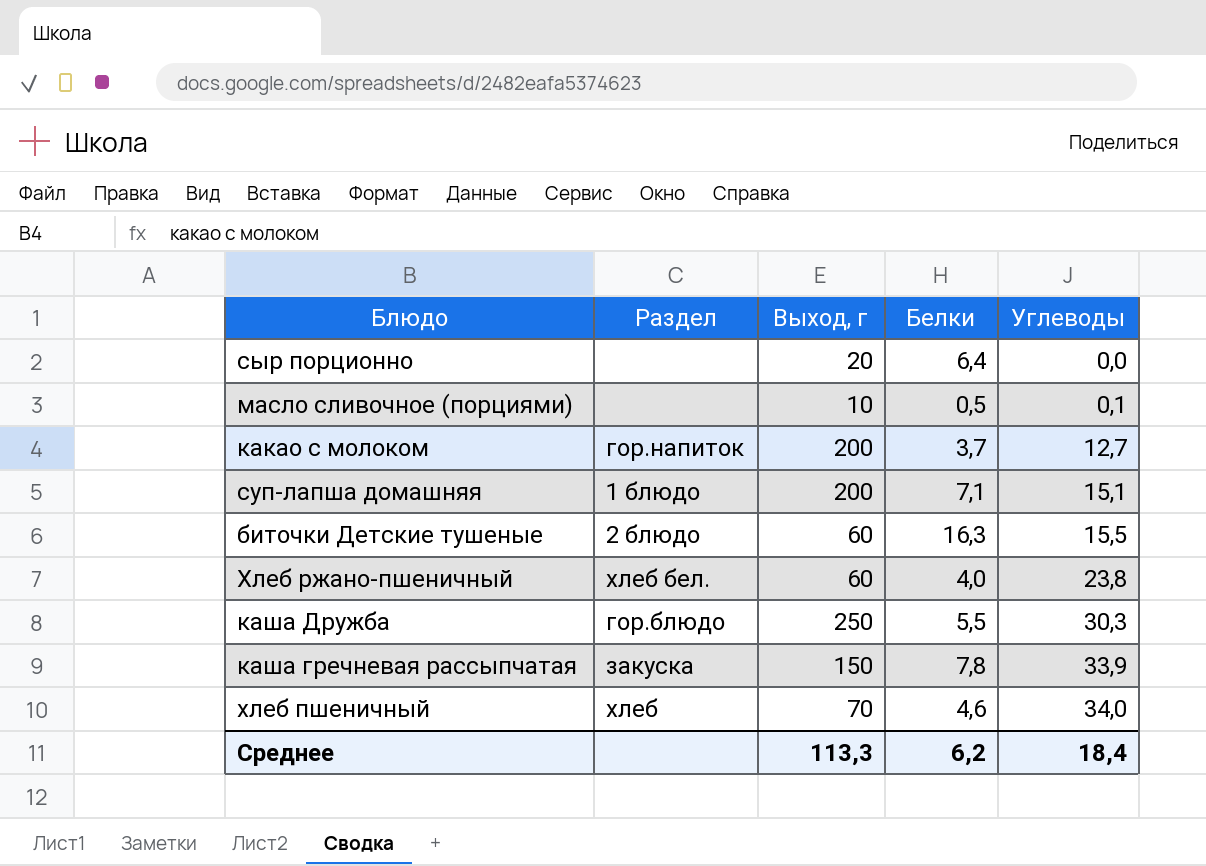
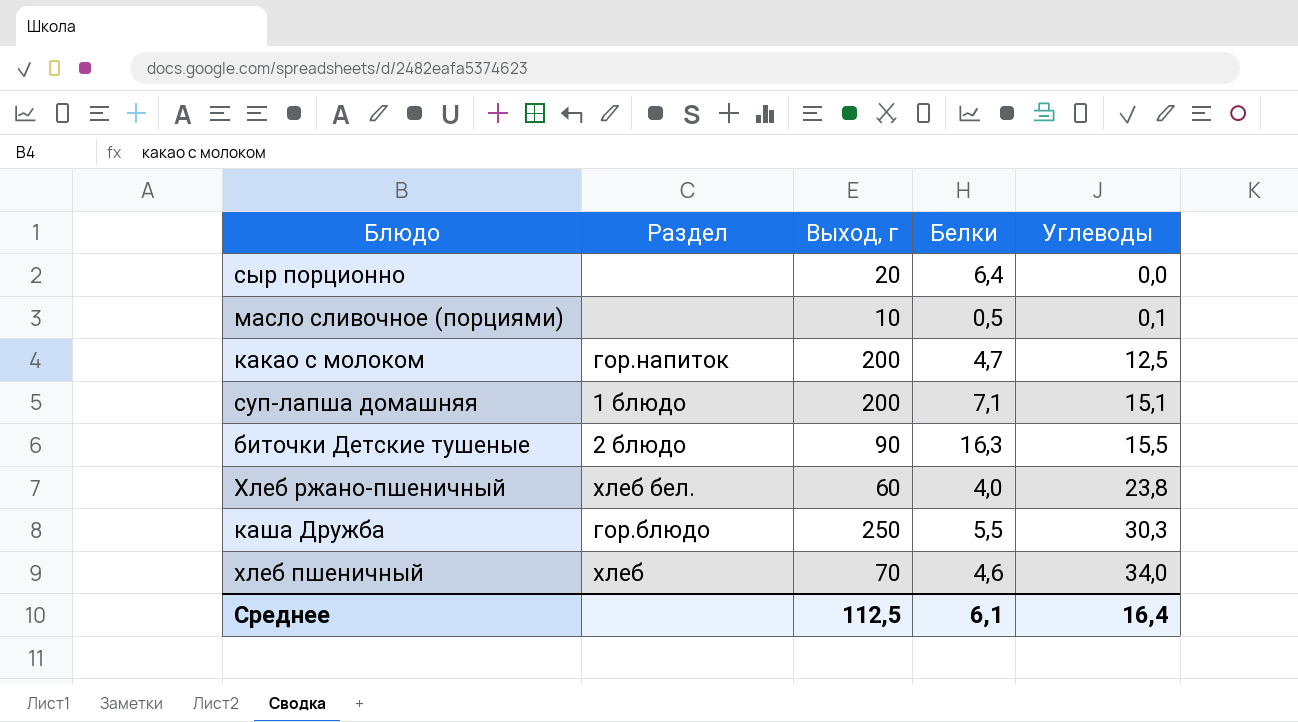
row каша гречневая рассыпчатая: закуска | 150 | 7,8 | 33,9 -> none
какао с молоком | Белки: 3,7 -> 4,7
какао с молоком | Углеводы: 12,7 -> 12,5
биточки Детские тушеные | Выход, г: 60 -> 90
Среднее | Выход, г: 113,3 -> 112,5
Среднее | Белки: 6,2 -> 6,1
Среднее | Углеводы: 18,4 -> 16,4

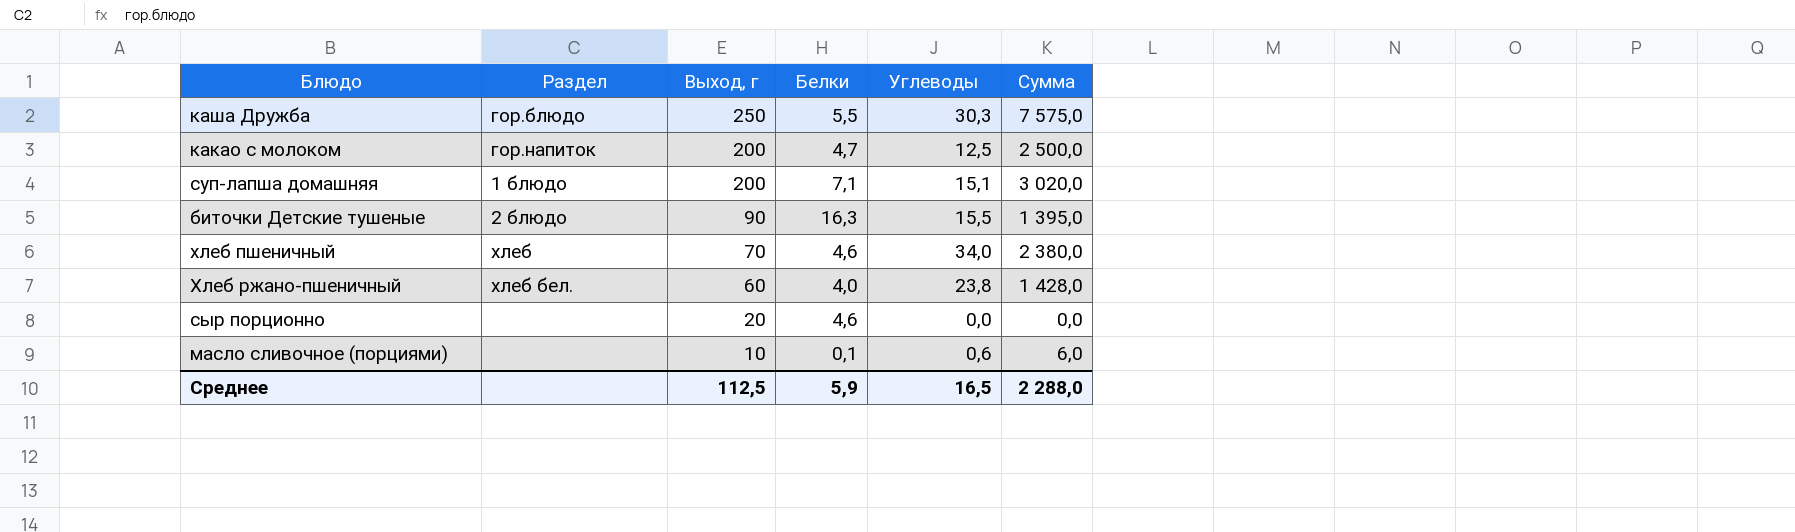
row order: Углеводы ascending -> Выход, г descending
column Сумма | formula: none -> [Выход, г] * [Углеводы]
сыр порционно | Белки: 6,4 -> 4,6
масло сливочное (порциями) | Белки: 0,5 -> 0,1
масло сливочное (порциями) | Углеводы: 0,1 -> 0,6
Среднее | Белки: 6,1 -> 5,9
Среднее | Углеводы: 16,4 -> 16,5

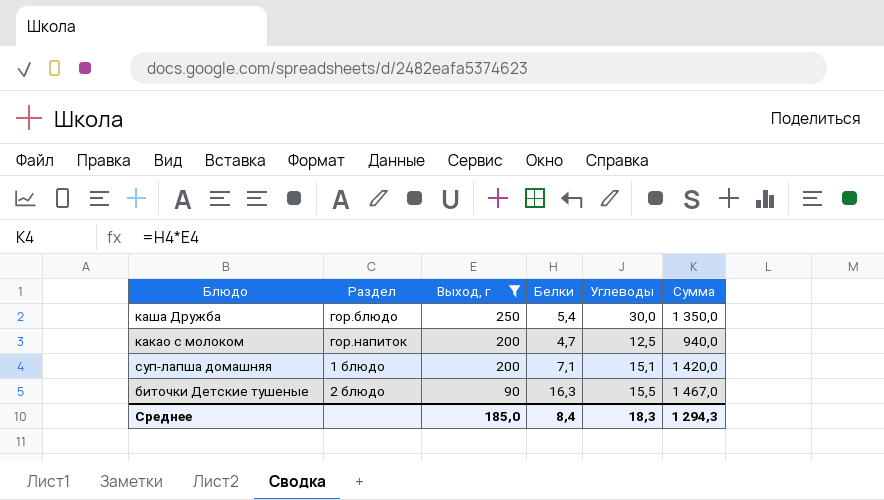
filter: none -> Выход, г >= 90
column Сумма | formula: [Выход, г] * [Углеводы] -> [Выход, г] * [Белки]
каша Дружба | Белки: 5,5 -> 5,4
каша Дружба | Углеводы: 30,3 -> 30,0
Среднее | Выход, г: 112,5 -> 185,0
Среднее | Белки: 5,9 -> 8,4
Среднее | Углеводы: 16,5 -> 18,3
Среднее | Сумма: 2 288,0 -> 1 294,3

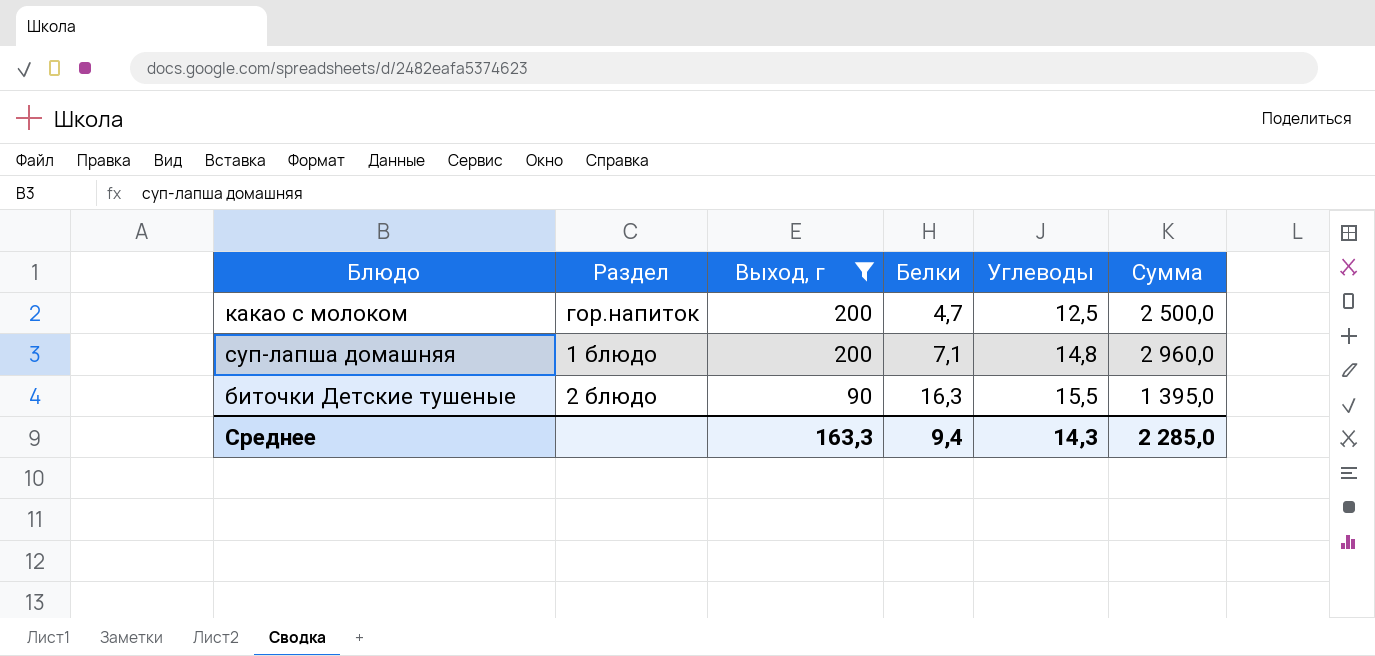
column Сумма | formula: [Выход, г] * [Белки] -> [Выход, г] * [Углеводы]
row каша Дружба: гор.блюдо | 250 | 5,4 | 30,0 | 1 350,0 -> none
суп-лапша домашняя | Углеводы: 15,1 -> 14,8
Среднее | Выход, г: 185,0 -> 163,3
Среднее | Белки: 8,4 -> 9,4
Среднее | Углеводы: 18,3 -> 14,3
Среднее | Сумма: 1 294,3 -> 2 285,0

